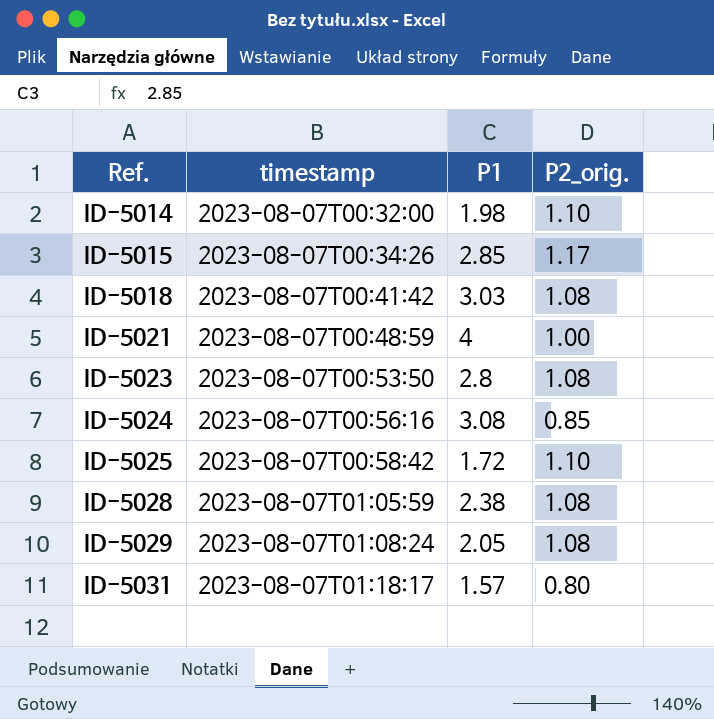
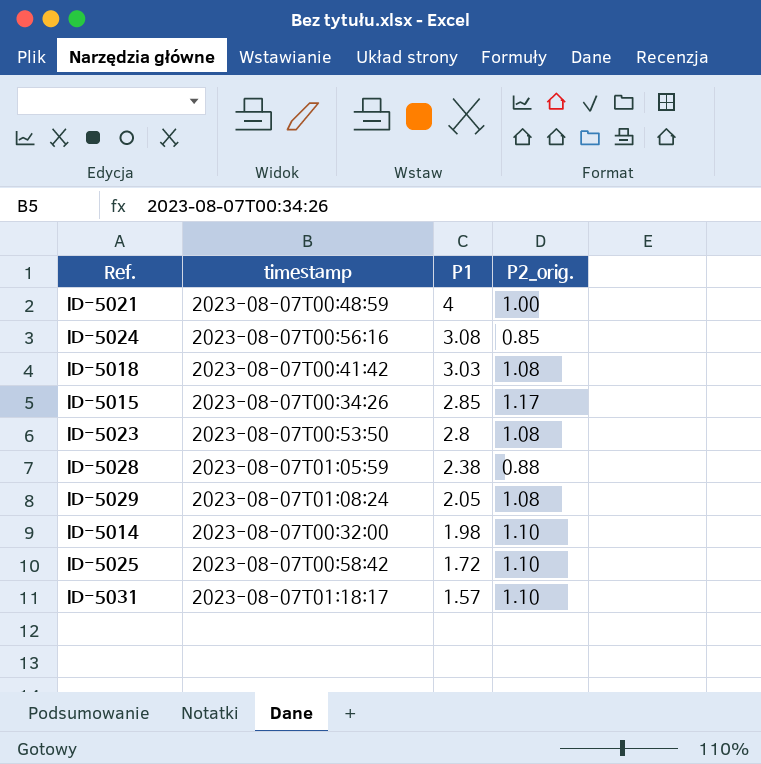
row order: Ref. ascending -> P1 descending
ID-5028 | P2_orig.: 1.08 -> 0.88
ID-5031 | P2_orig.: 0.80 -> 1.10

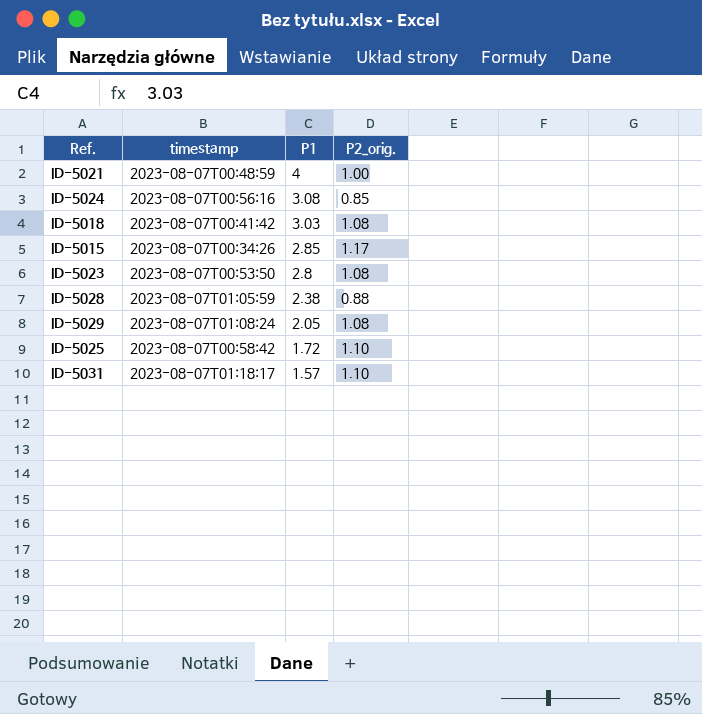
row ID-5014: 2023-08-07T00:32:00 | 1.98 | 1.10 -> none

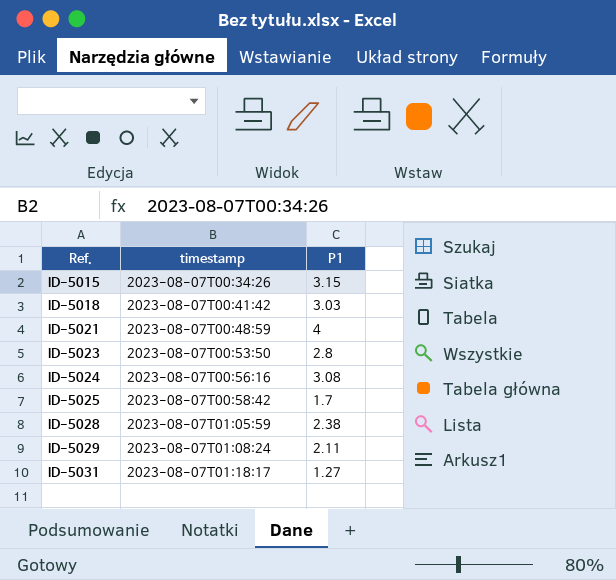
row order: P1 descending -> Ref. ascending
column P2_orig. | position: 4 -> none
ID-5015 | P1: 2.85 -> 3.15
ID-5025 | P1: 1.72 -> 1.7
ID-5029 | P1: 2.05 -> 2.11
ID-5031 | P1: 1.57 -> 1.27

